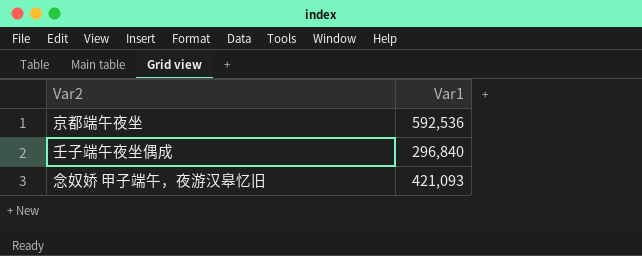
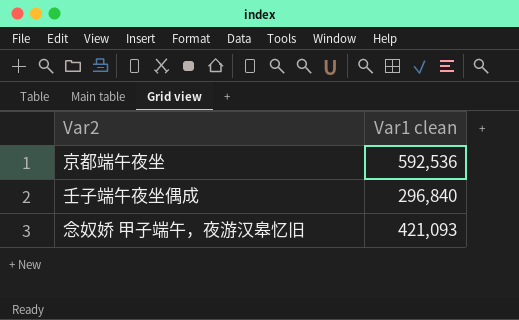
column name: Var1 -> Var1 clean

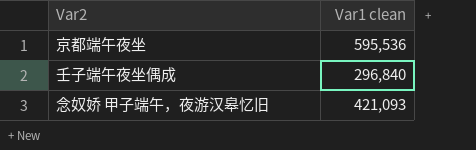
京都端午夜坐 | Var1 clean: 592,536 -> 595,536

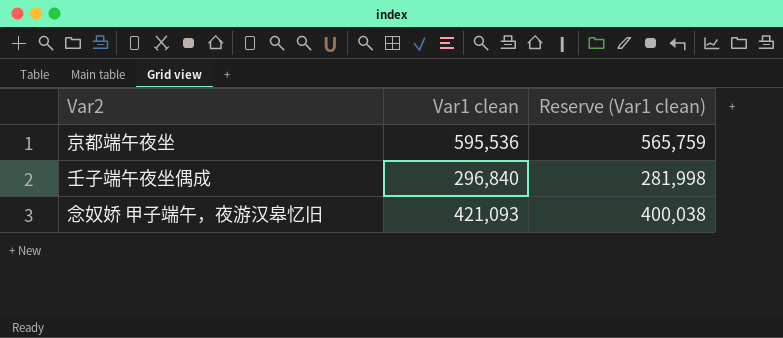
column Reserve (Var1 clean) | formula: none -> [Var1 clean] * 0.95

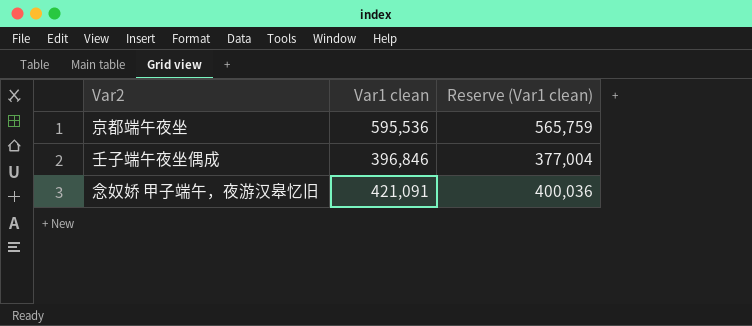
壬子端午夜坐偶成 | Var1 clean: 296,840 -> 396,846
壬子端午夜坐偶成 | Reserve (Var1 clean): 281,998 -> 377,004
念奴娇 甲子端午，夜游汉皋忆旧 | Var1 clean: 421,093 -> 421,091
念奴娇 甲子端午，夜游汉皋忆旧 | Reserve (Var1 clean): 400,038 -> 400,036

